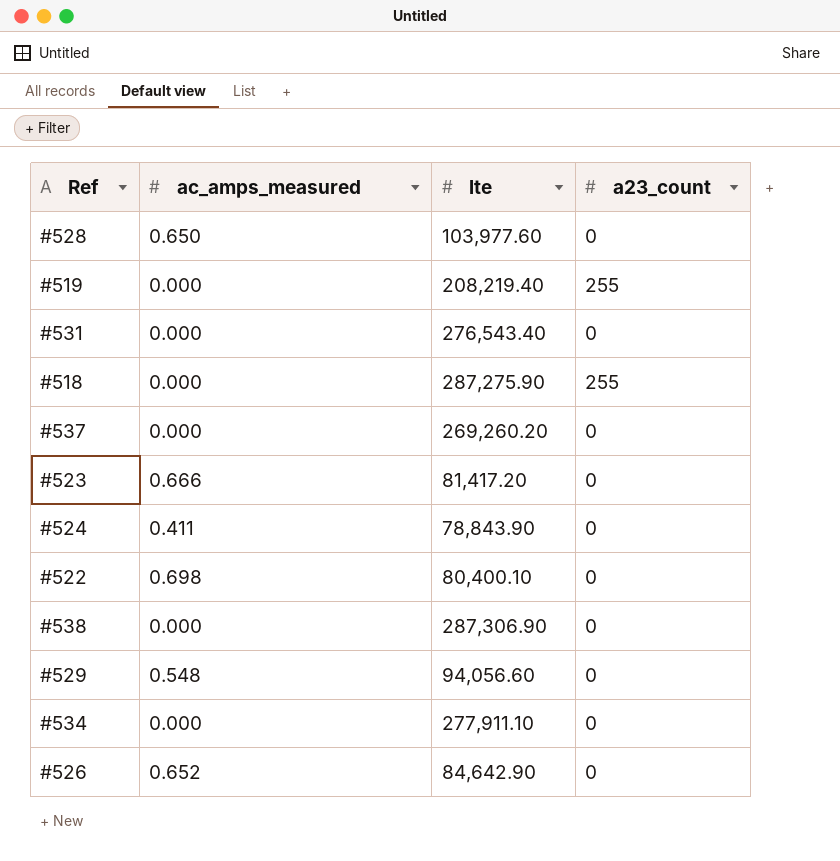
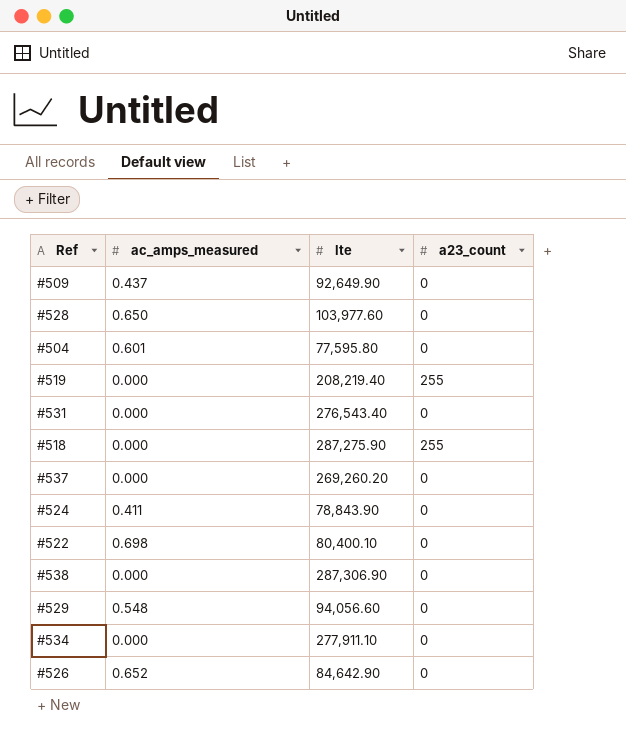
row #523: 0.666 | 81,417.20 | 0 -> none
row #509: none -> 0.437 | 92,649.90 | 0
row #504: none -> 0.601 | 77,595.80 | 0

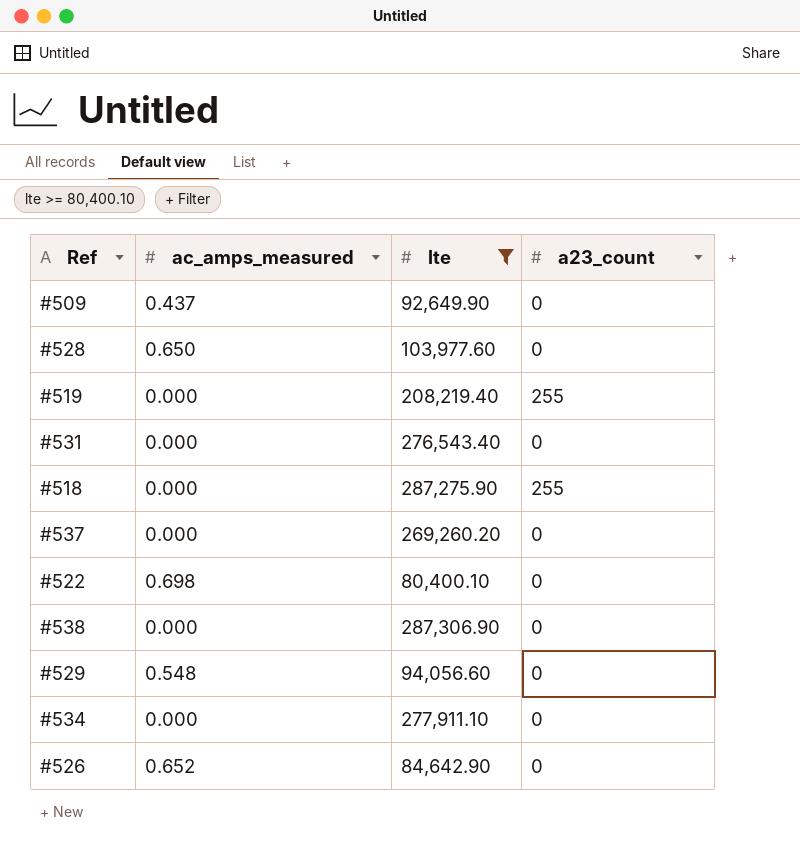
filter: none -> lte >= 80,400.10

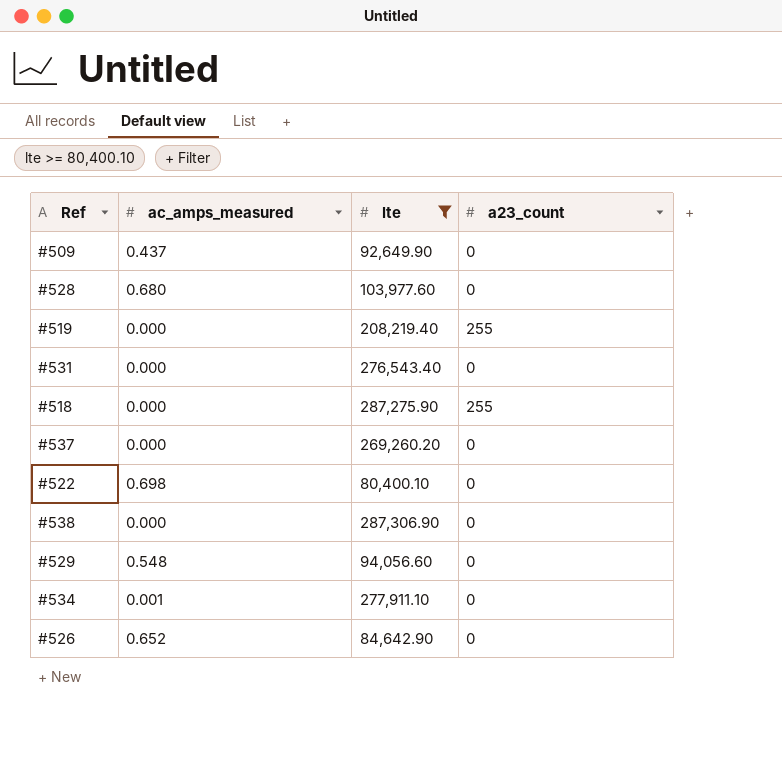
#528 | ac_amps_measured: 0.650 -> 0.680
#534 | ac_amps_measured: 0.000 -> 0.001

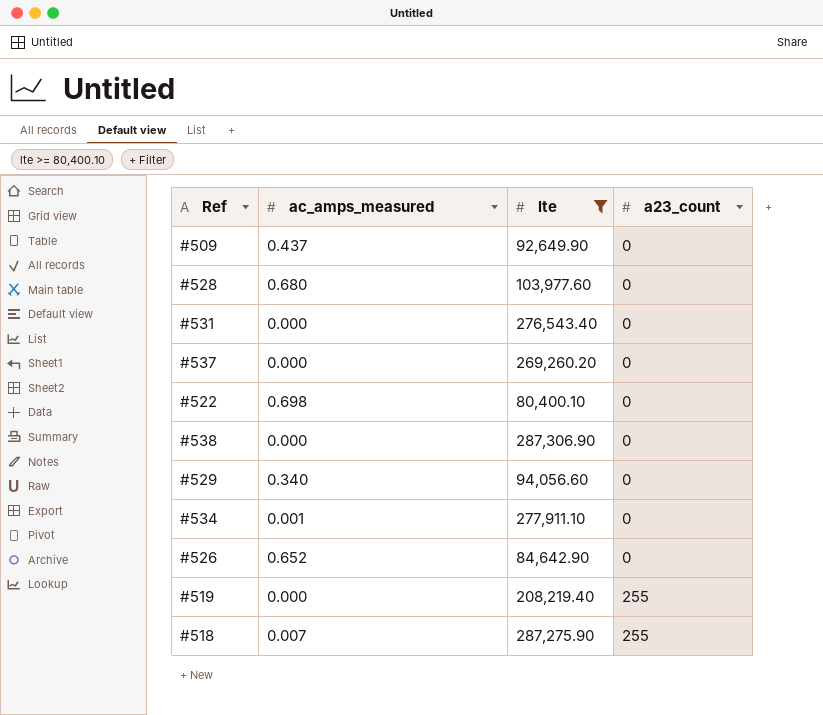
row order: none -> a23_count ascending
#529 | ac_amps_measured: 0.548 -> 0.340
#518 | ac_amps_measured: 0.000 -> 0.007

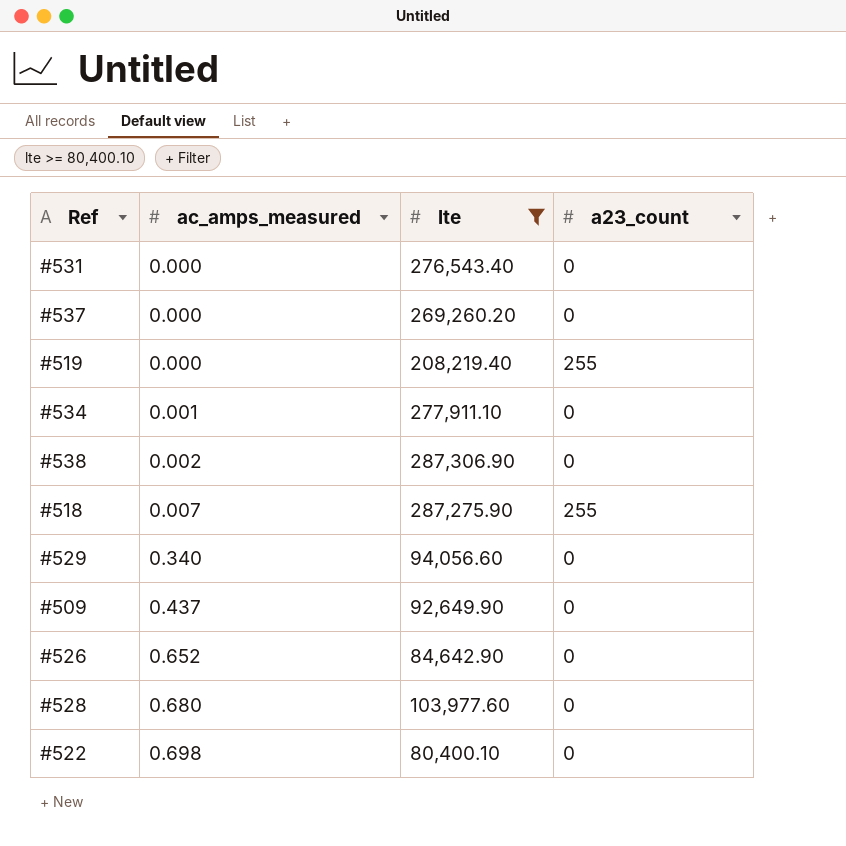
row order: a23_count ascending -> ac_amps_measured ascending
#538 | ac_amps_measured: 0.000 -> 0.002

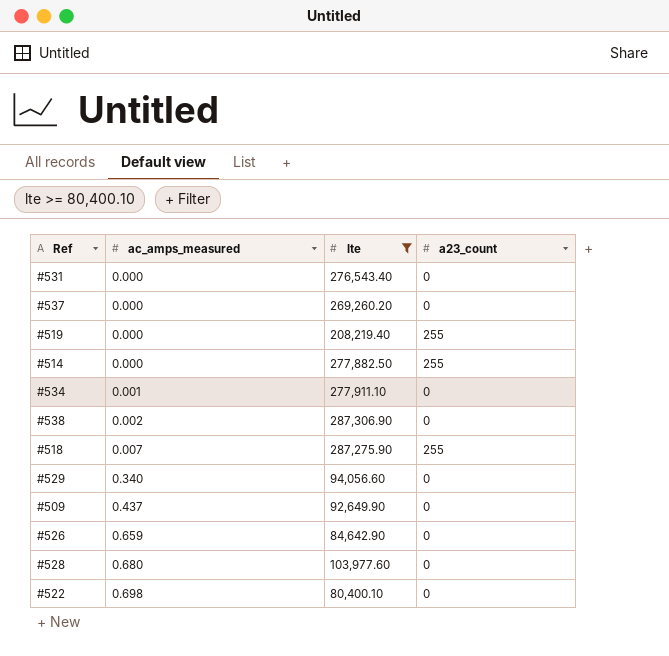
row #514: none -> 0.000 | 277,882.50 | 255
#526 | ac_amps_measured: 0.652 -> 0.659

